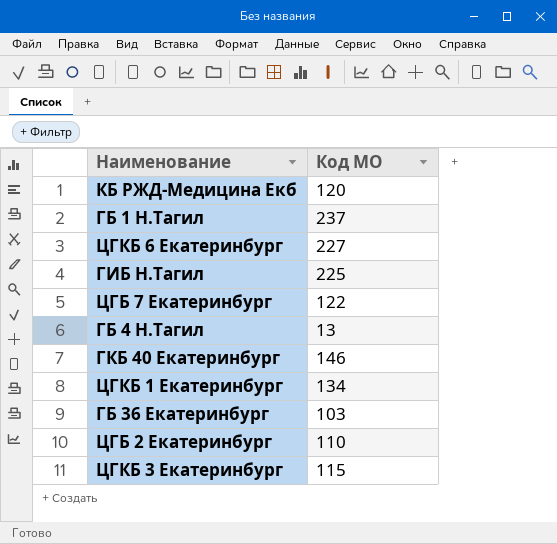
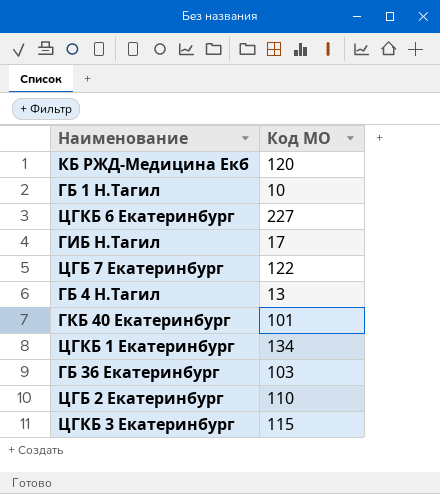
ГБ 1 Н.Тагил | Код МО: 237 -> 10
ГИБ Н.Тагил | Код МО: 225 -> 17
ГКБ 40 Екатеринбург | Код МО: 146 -> 101

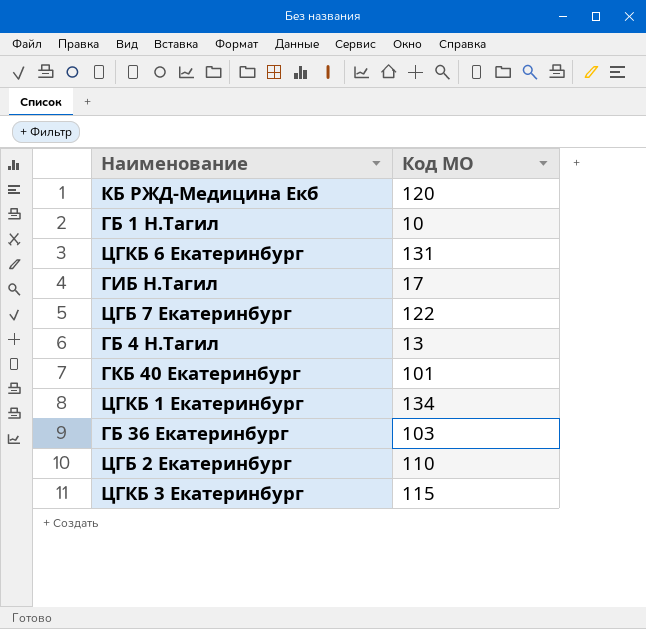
ЦГКБ 6 Екатеринбург | Код МО: 227 -> 131

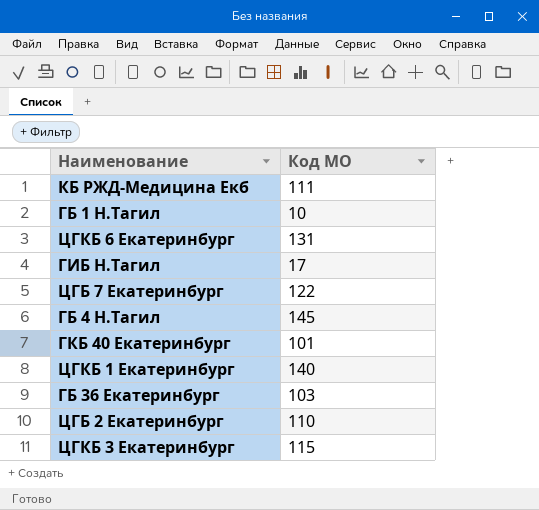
КБ РЖД-Медицина Екб | Код МО: 120 -> 111
ГБ 4 Н.Тагил | Код МО: 13 -> 145
ЦГКБ 1 Екатеринбург | Код МО: 134 -> 140

